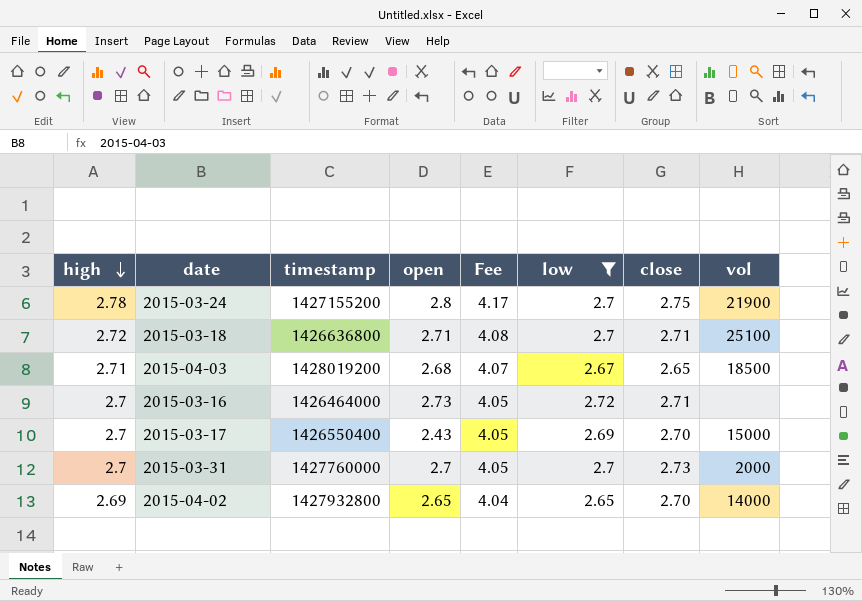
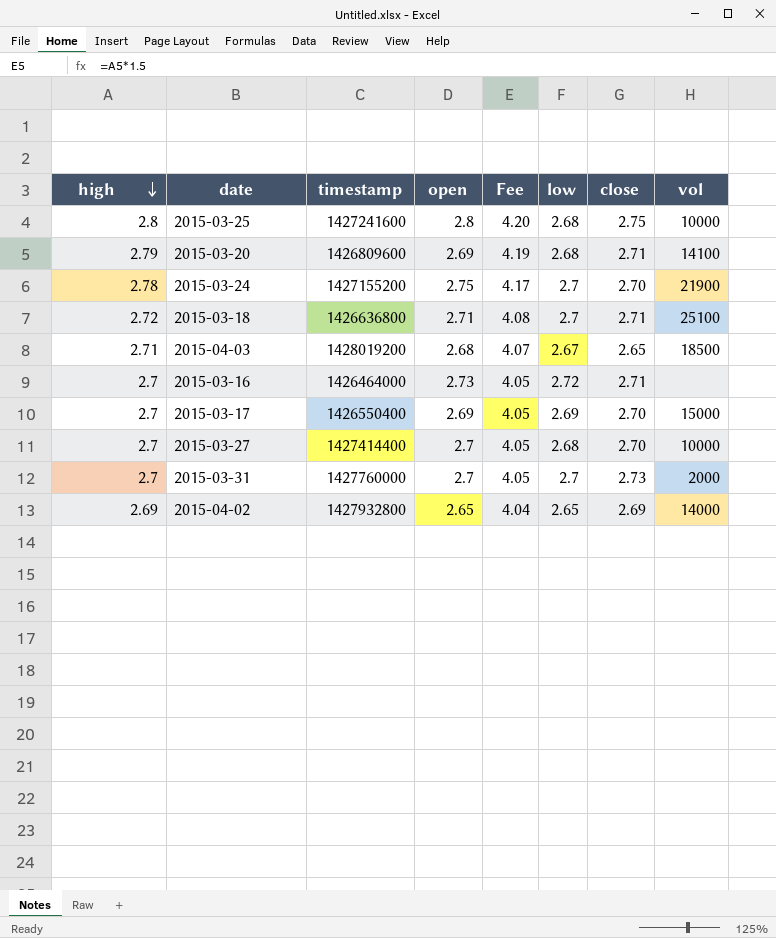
filter: low != 2.68 -> none
2015-03-24 | open: 2.8 -> 2.75
2015-03-24 | close: 2.75 -> 2.70
2015-03-17 | open: 2.43 -> 2.69
2015-04-02 | close: 2.70 -> 2.69

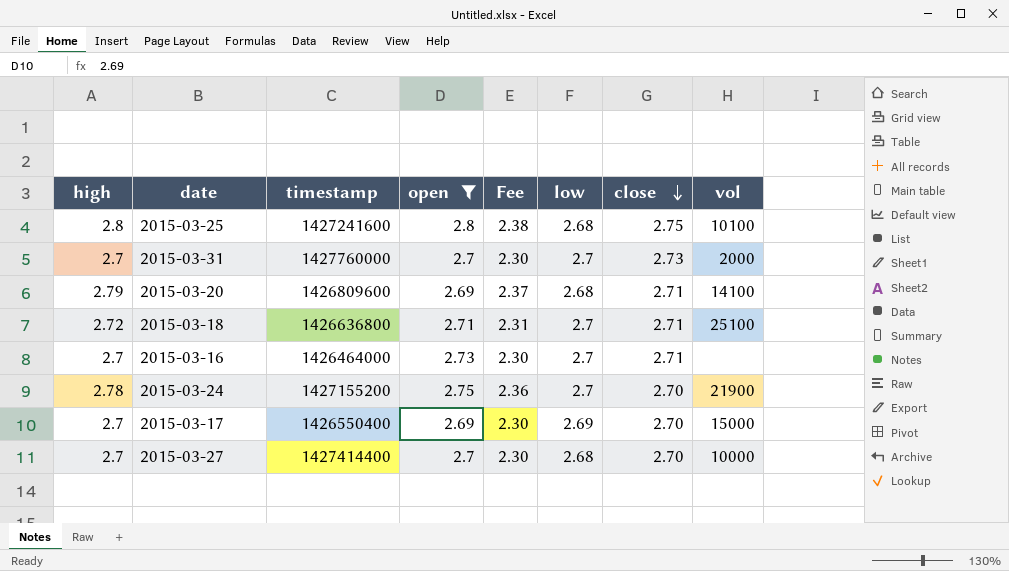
filter: none -> open >= 2.69
row order: high descending -> close descending
column Fee | formula: [high] * 1.5 -> [high] * 0.85
2015-03-25 | vol: 10000 -> 10100
2015-03-16 | low: 2.72 -> 2.7

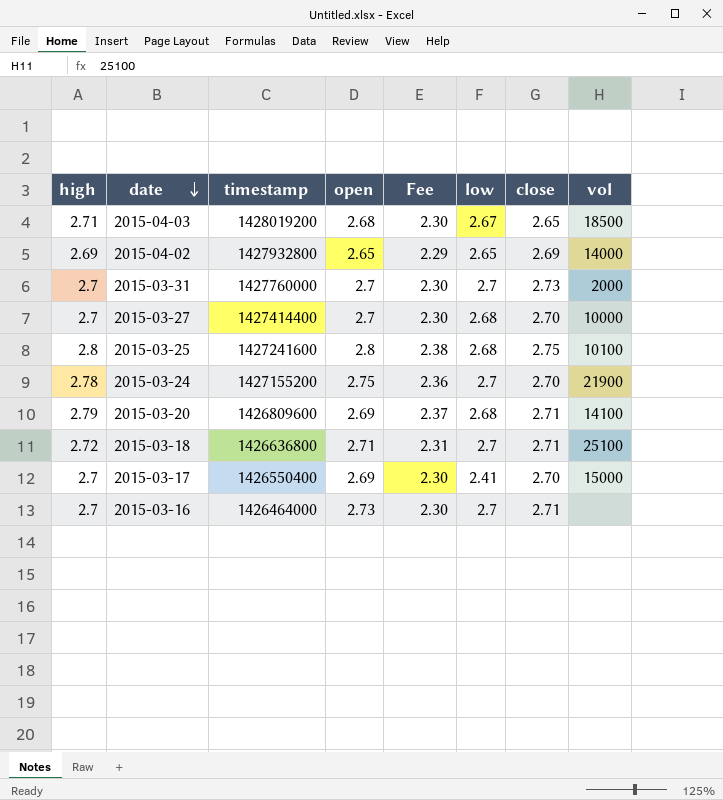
filter: open >= 2.69 -> none
row order: close descending -> date descending
2015-03-17 | low: 2.69 -> 2.41

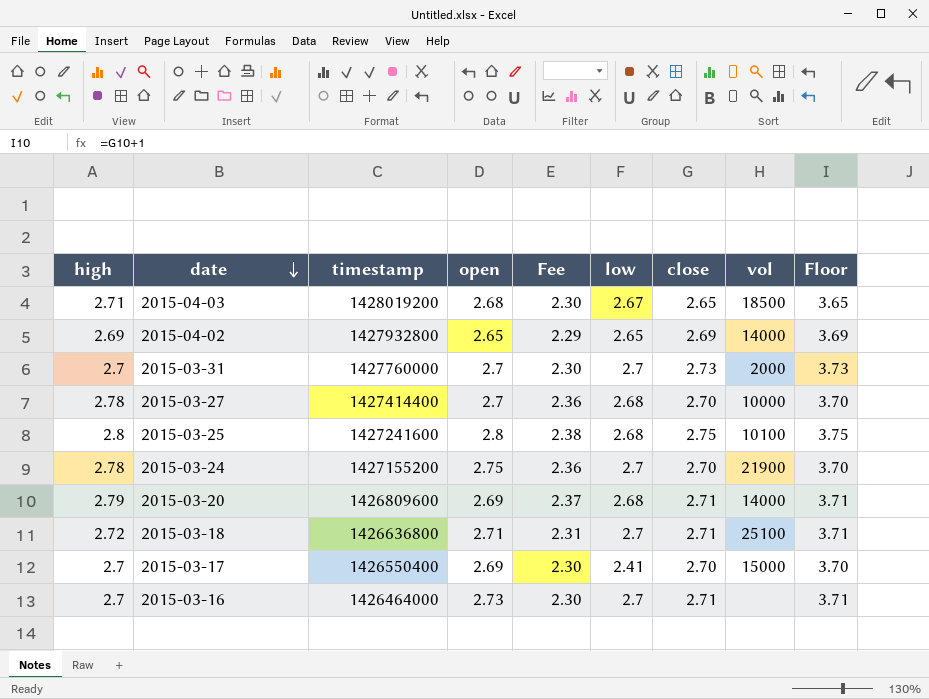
column Floor | formula: none -> [close] + 1
2015-03-27 | high: 2.7 -> 2.78
2015-03-27 | Fee: 2.30 -> 2.36
2015-03-20 | vol: 14100 -> 14000

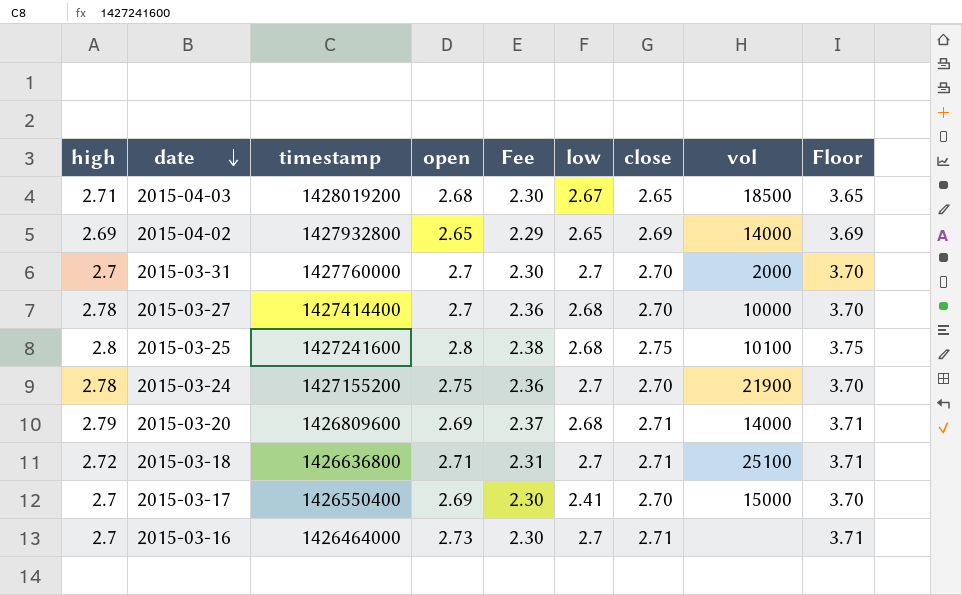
2015-03-31 | close: 2.73 -> 2.70
2015-03-31 | Floor: 3.73 -> 3.70

